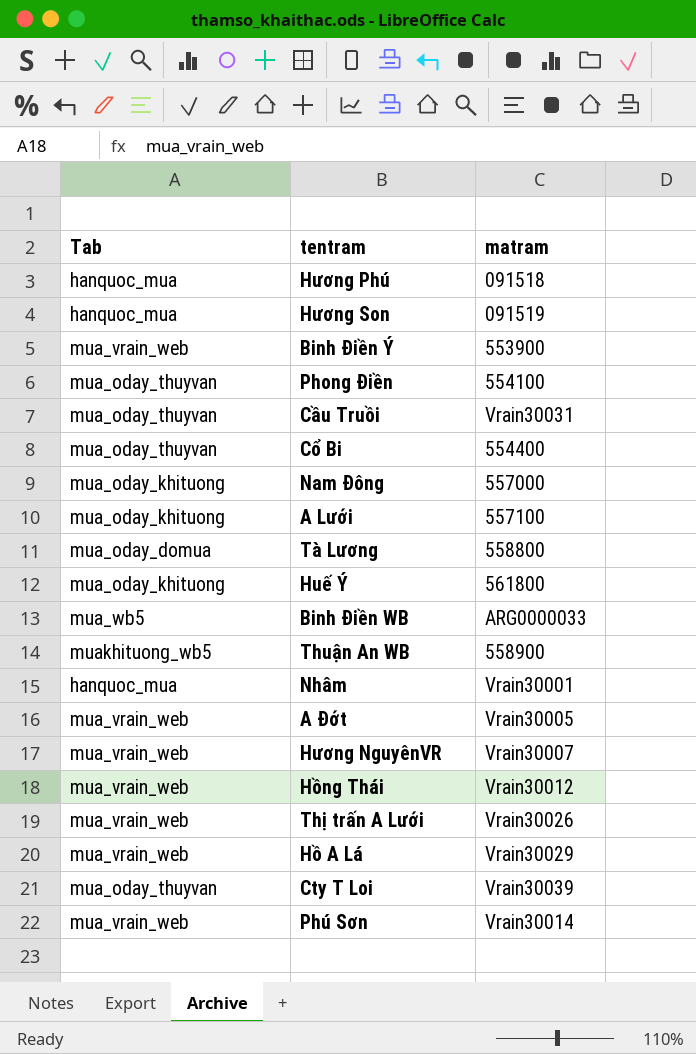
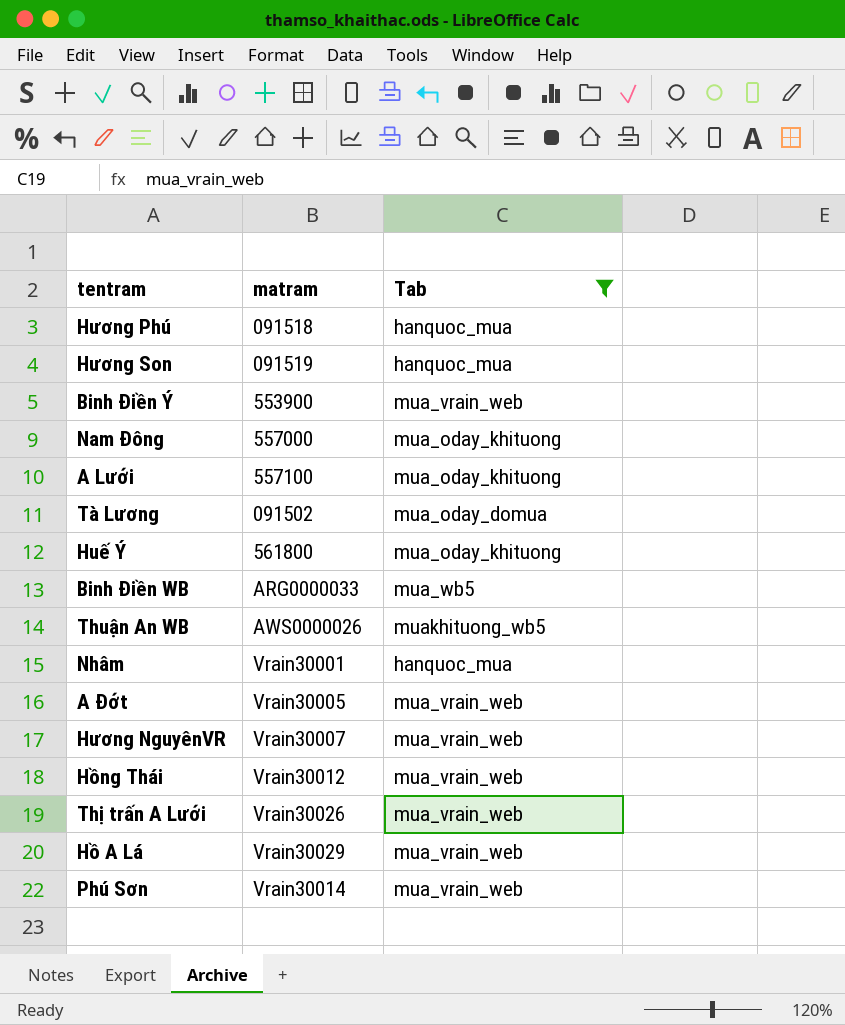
filter: none -> Tab != mua_oday_thuyvan
column Tab | position: 1 -> 3
Tà Lương | matram: 558800 -> 091502
Thuận An WB | matram: 558900 -> AWS0000026

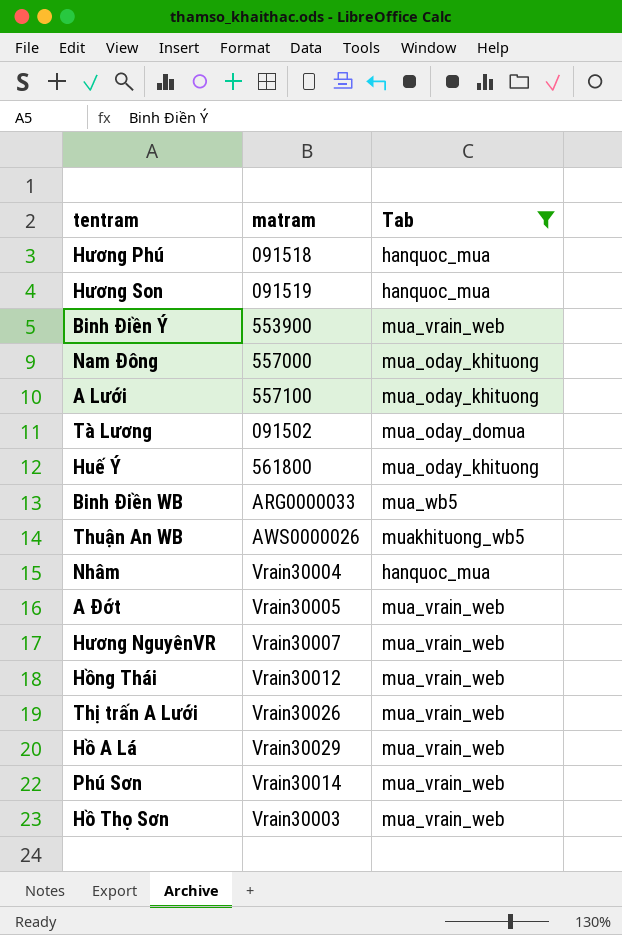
Nhâm | matram: Vrain30001 -> Vrain30004
row Hồ Thọ Sơn: none -> Vrain30003 | mua_vrain_web

